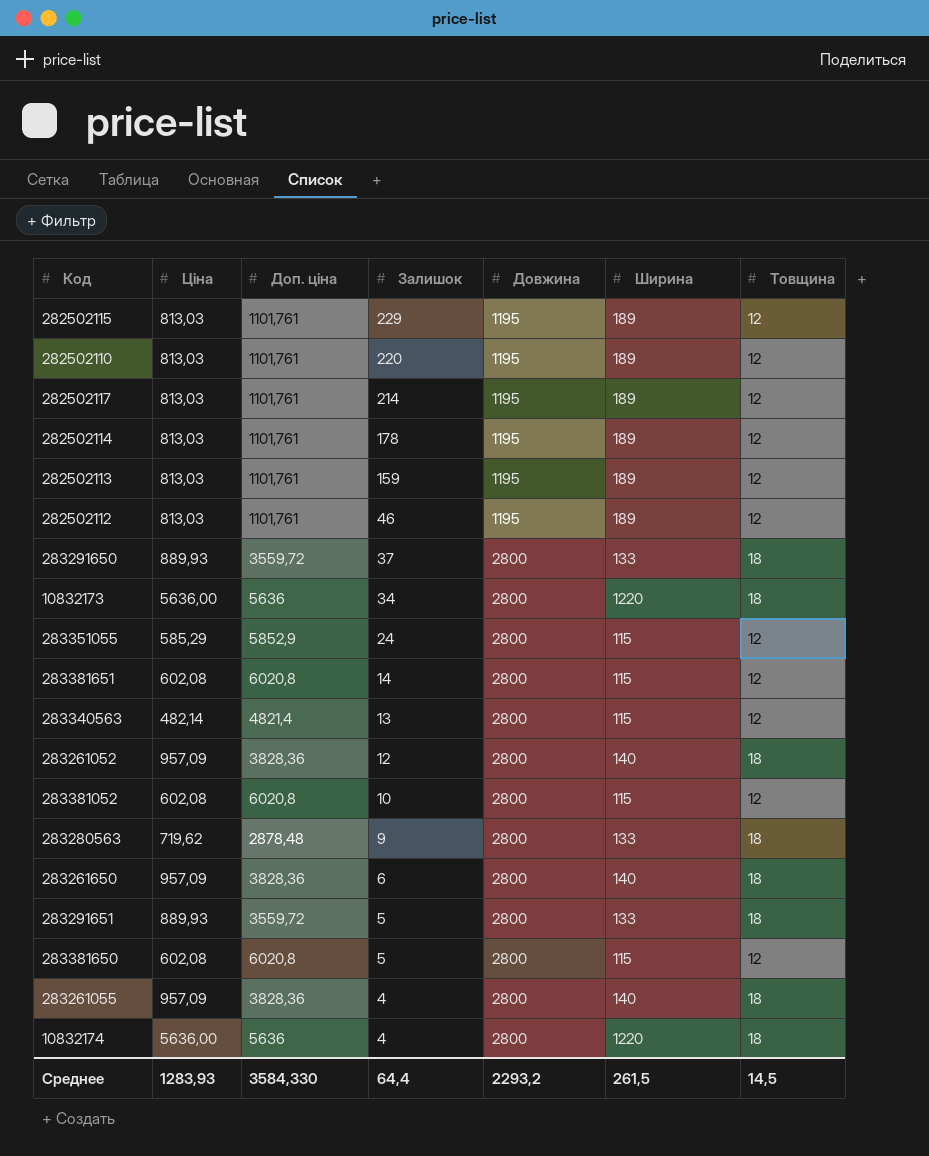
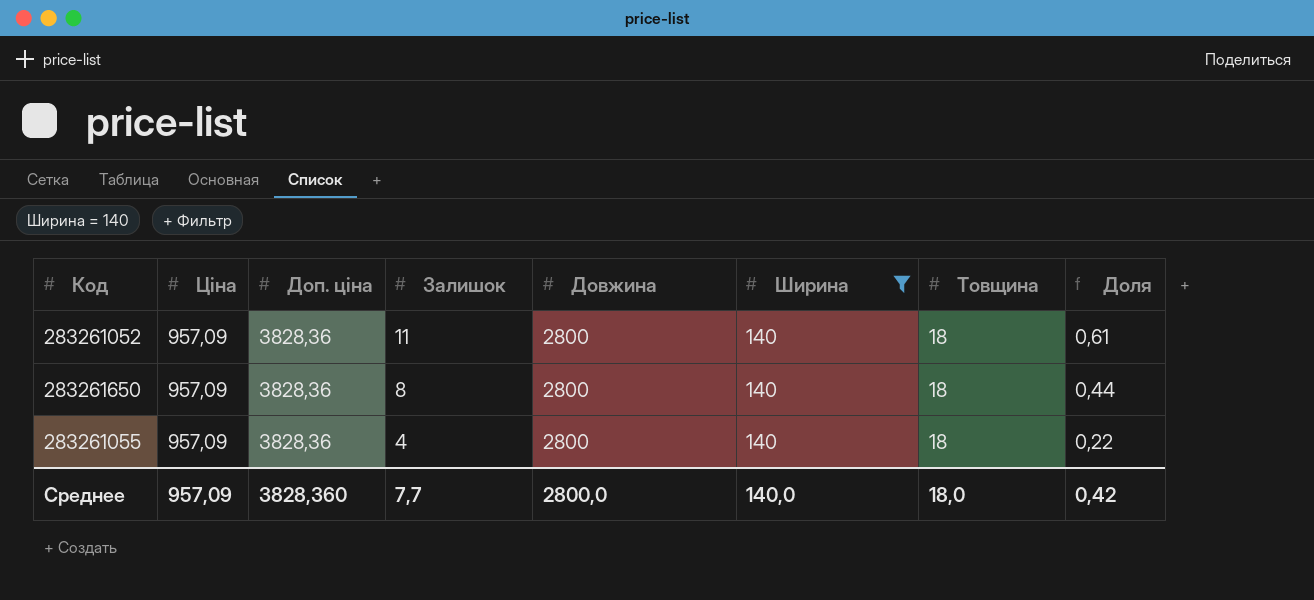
filter: none -> Ширина = 140
column Доля | formula: none -> [Залишок] / [Товщина]
283261052 | Залишок: 12 -> 11
283261650 | Залишок: 6 -> 8
Среднее | Ціна: 1283,93 -> 957,09
Среднее | Доп. ціна: 3584,330 -> 3828,360
Среднее | Залишок: 64,4 -> 7,7
Среднее | Довжина: 2293,2 -> 2800,0
Среднее | Ширина: 261,5 -> 140,0
Среднее | Товщина: 14,5 -> 18,0

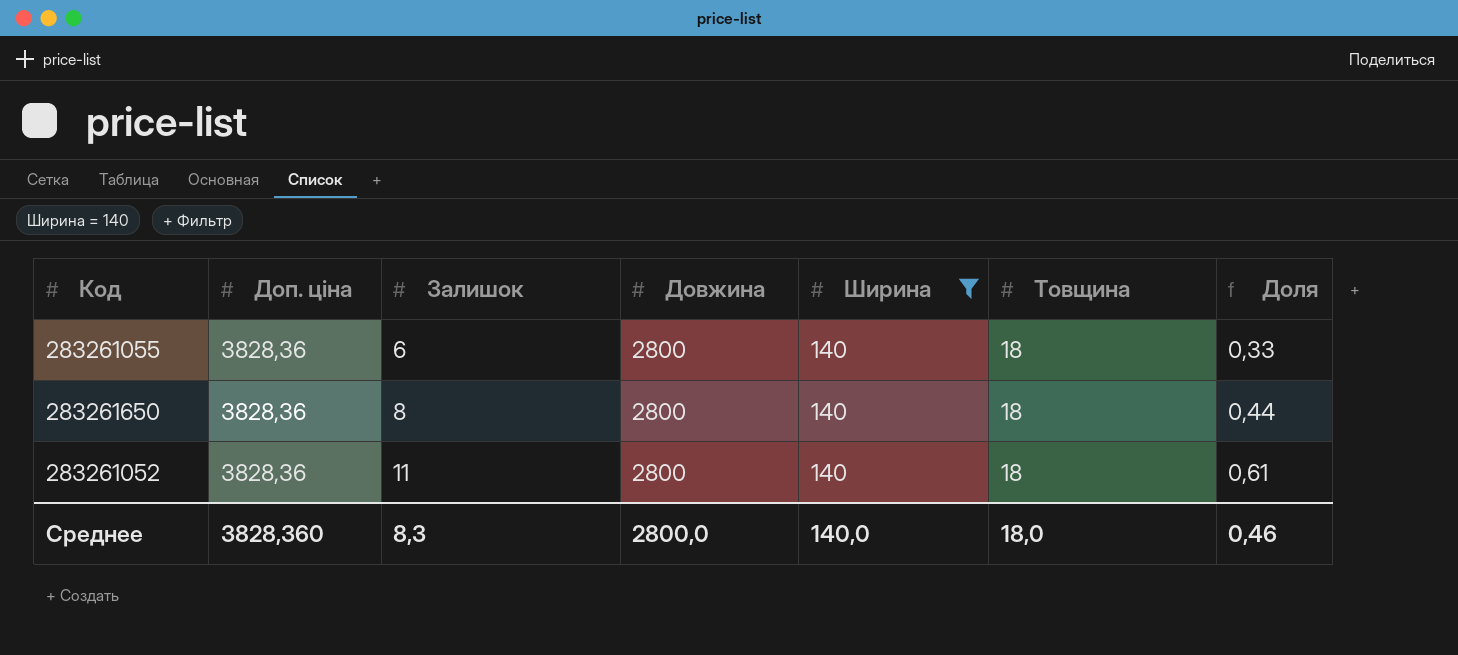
row order: Залишок descending -> Залишок ascending
column Ціна | position: 2 -> none
283261055 | Залишок: 4 -> 6
283261055 | Доля: 0,22 -> 0,33
Среднее | Залишок: 7,7 -> 8,3
Среднее | Доля: 0,42 -> 0,46

